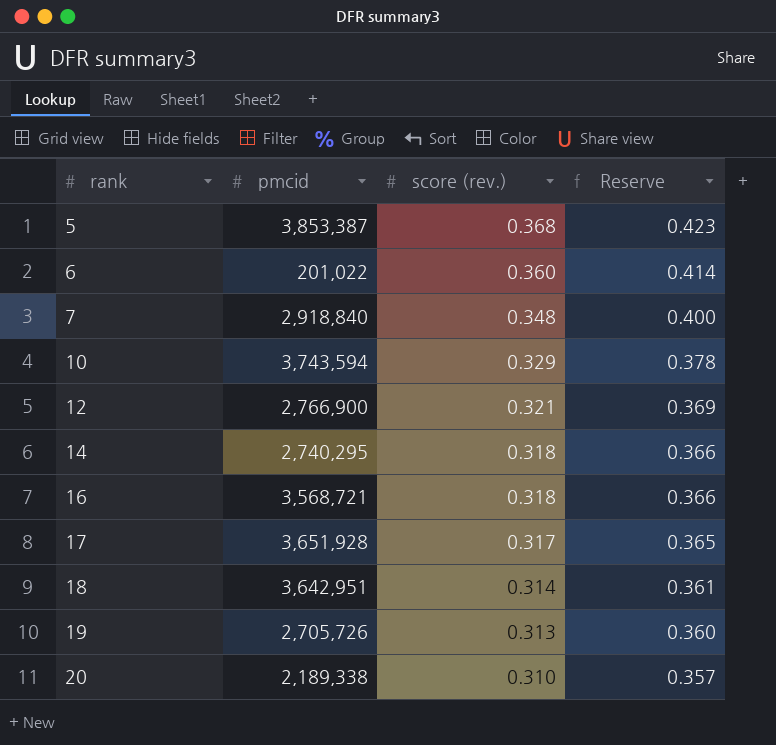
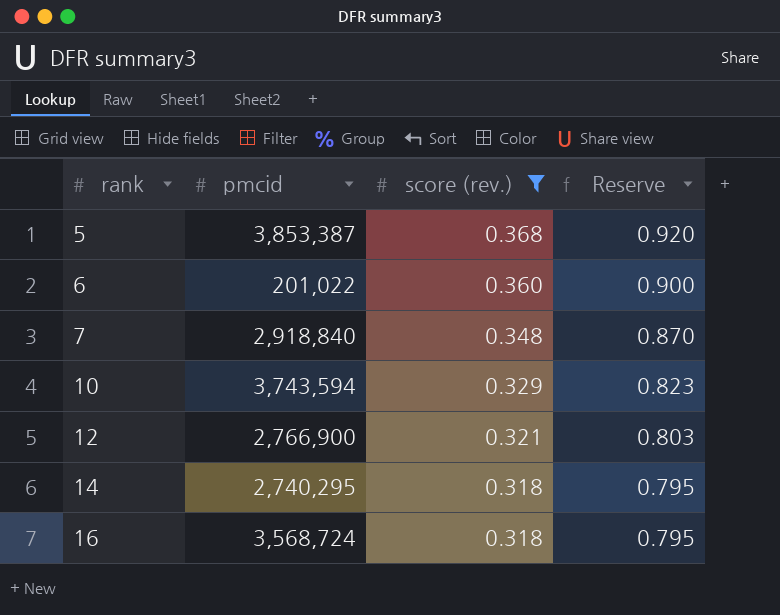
filter: none -> score (rev.) >= 0.318
column Reserve | formula: [score (rev.)] * 1.15 -> [score (rev.)] * 2.5
16 | pmcid: 3,568,721 -> 3,568,724

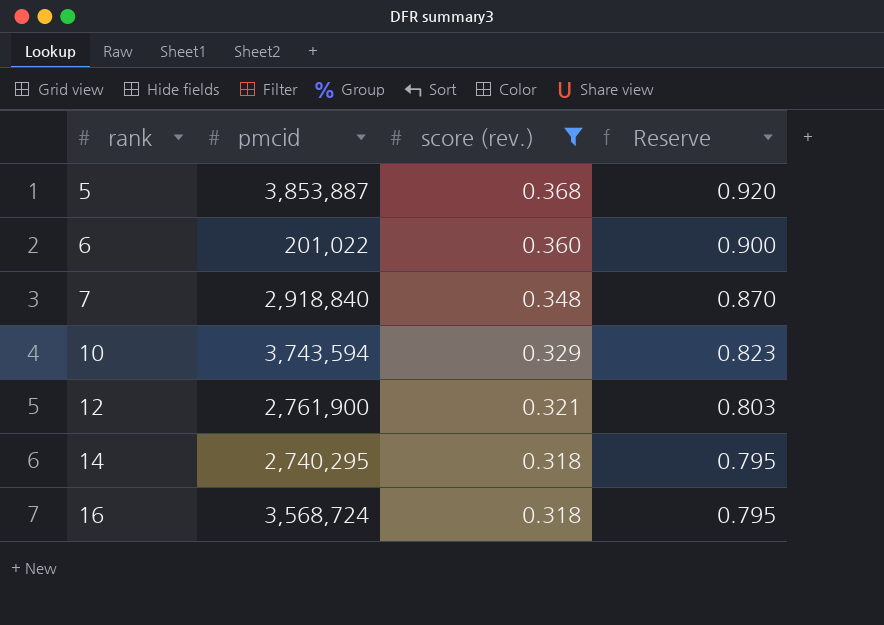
5 | pmcid: 3,853,387 -> 3,853,887
12 | pmcid: 2,766,900 -> 2,761,900

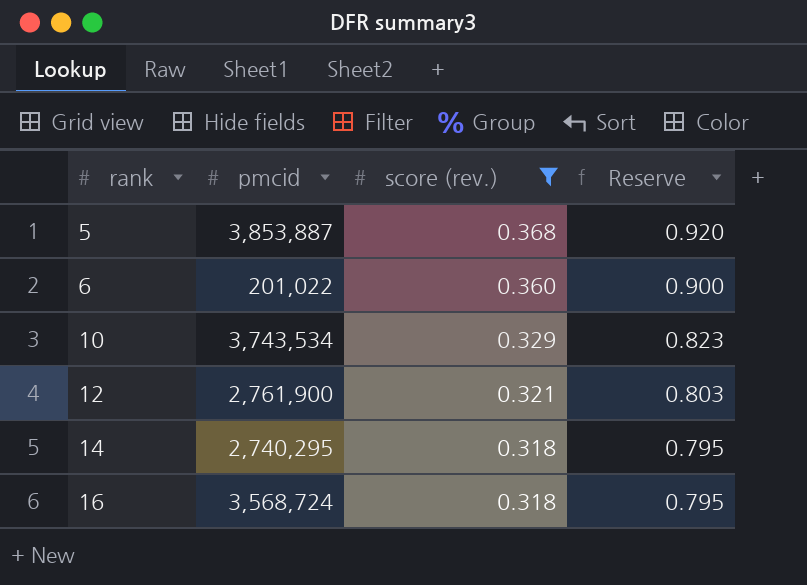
row 7: 2,918,840 | 0.348 | 0.870 -> none
10 | pmcid: 3,743,594 -> 3,743,534

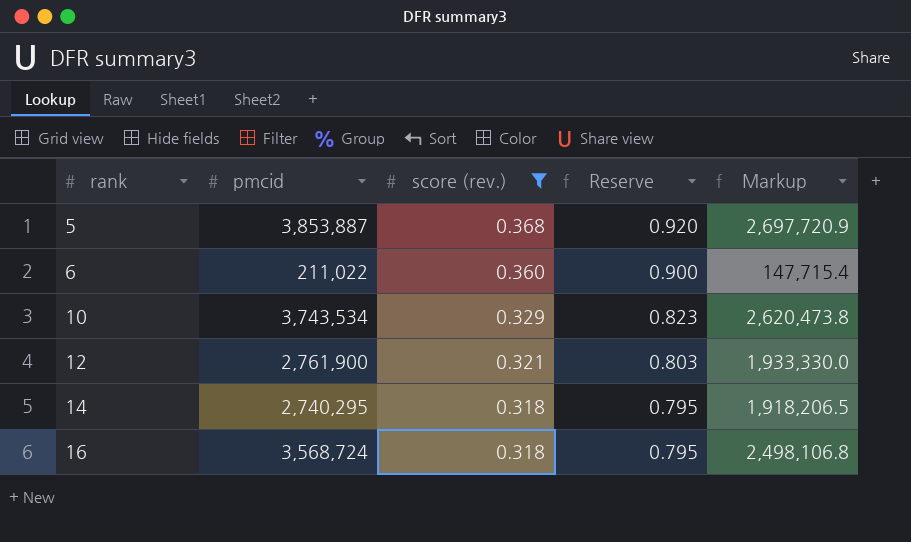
column Markup | formula: none -> [pmcid] * 0.7
6 | pmcid: 201,022 -> 211,022

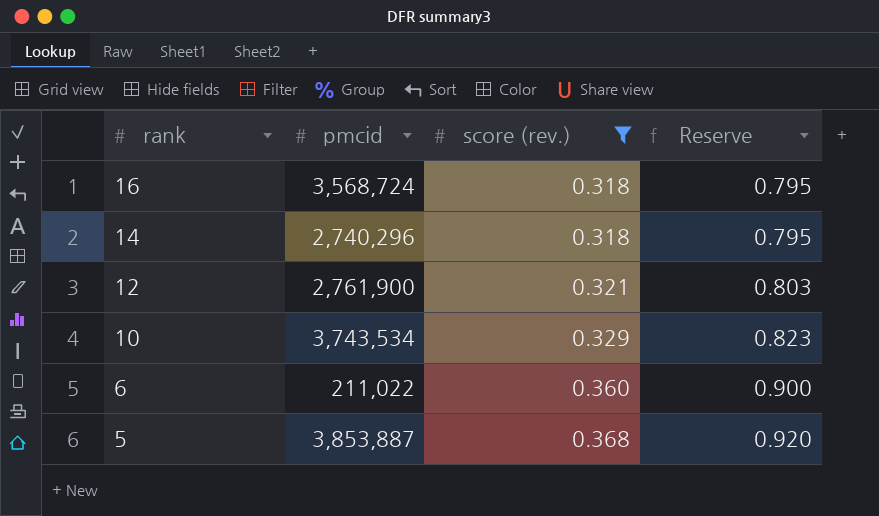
row order: rank ascending -> rank descending
column Markup | formula: [pmcid] * 0.7 -> none
14 | pmcid: 2,740,295 -> 2,740,296

